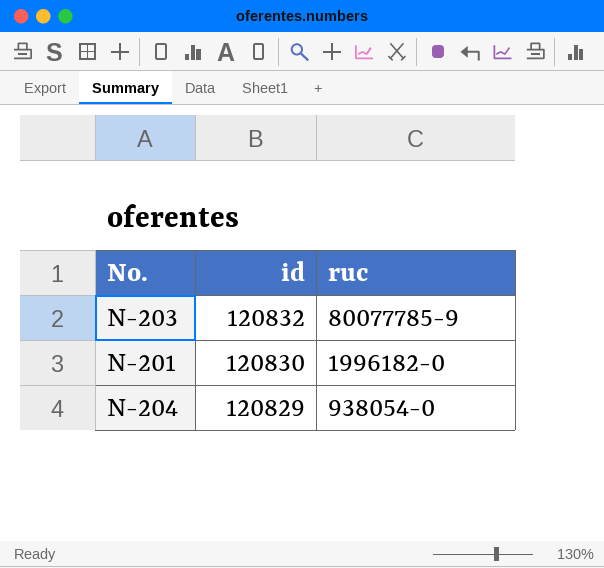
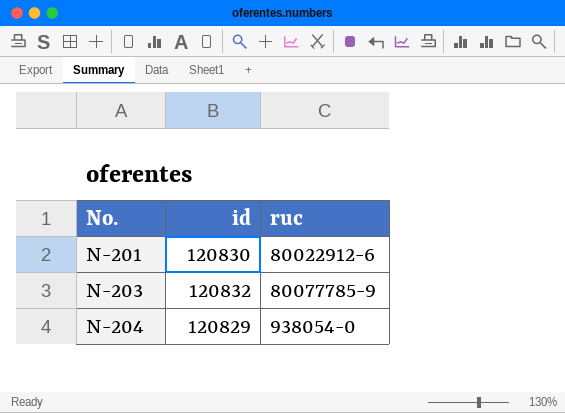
row order: id descending -> No. ascending
N-201 | ruc: 1996182-0 -> 80022912-6

